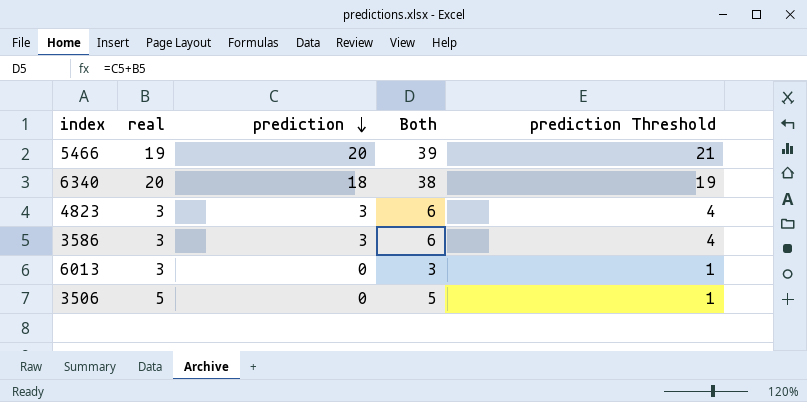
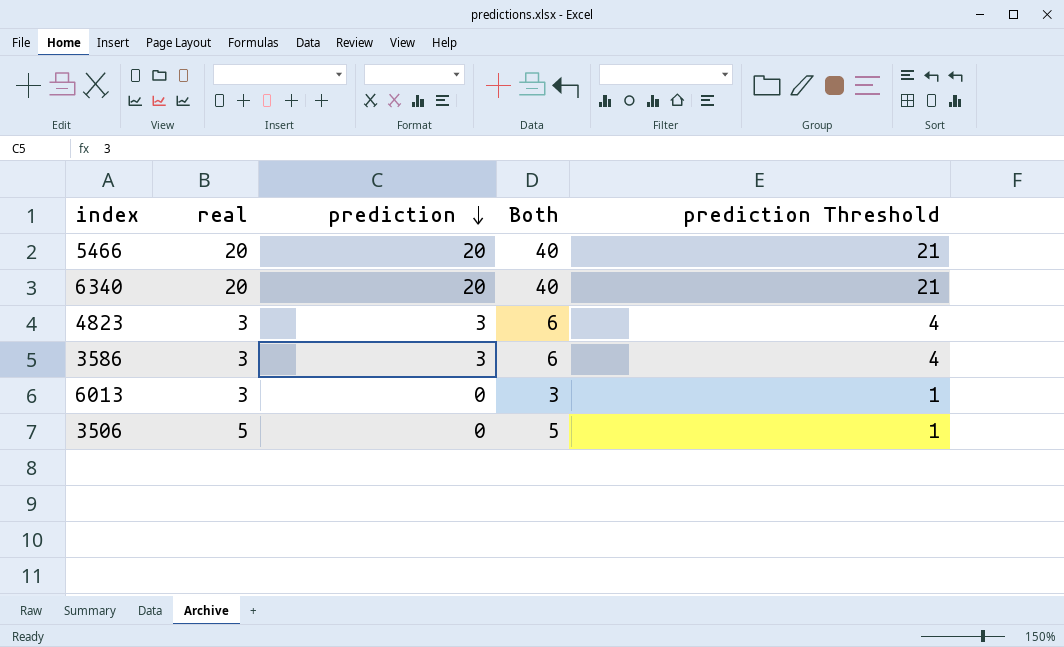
5466 | real: 19 -> 20
5466 | Both: 39 -> 40
6340 | prediction: 18 -> 20
6340 | Both: 38 -> 40
6340 | prediction Threshold: 19 -> 21

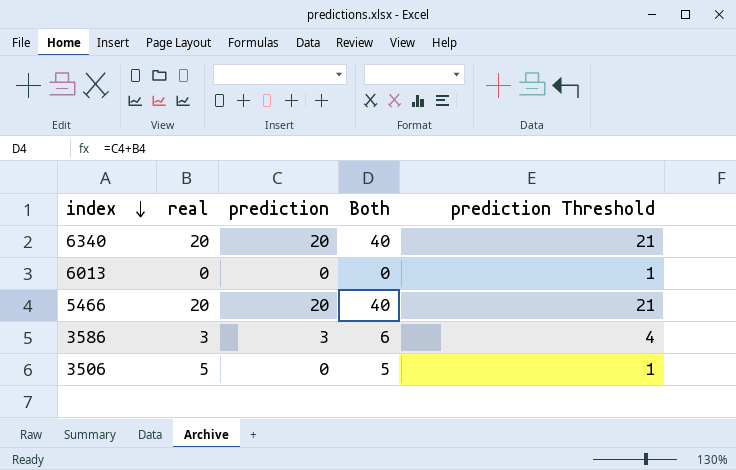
row order: prediction descending -> index descending
row 4823: 3 | 3 | 6 | 4 -> none
6013 | real: 3 -> 0
6013 | Both: 3 -> 0

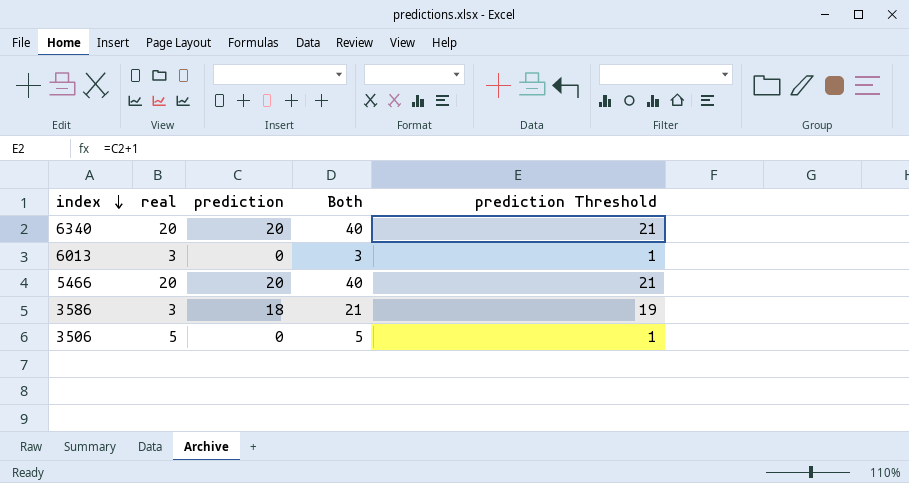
6013 | real: 0 -> 3
6013 | Both: 0 -> 3
3586 | prediction: 3 -> 18
3586 | Both: 6 -> 21
3586 | prediction Threshold: 4 -> 19

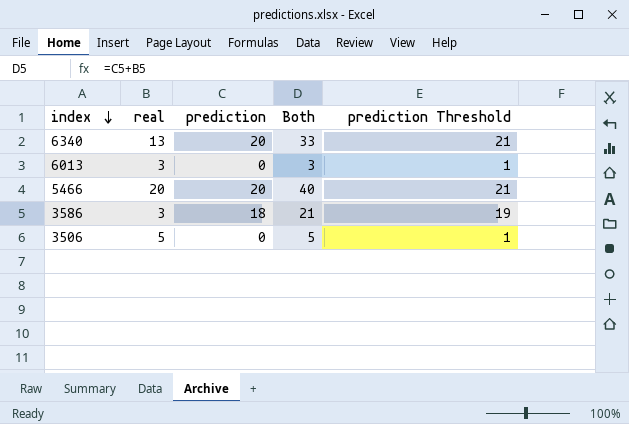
6340 | real: 20 -> 13
6340 | Both: 40 -> 33

